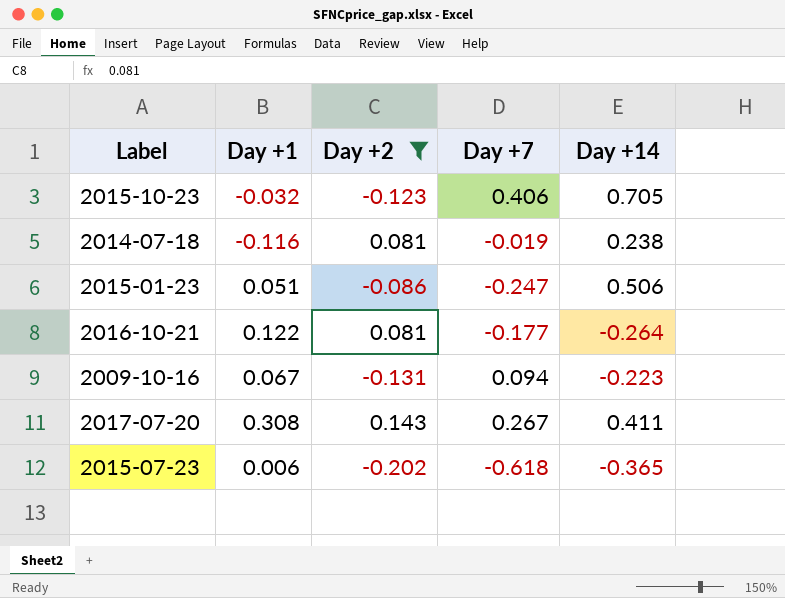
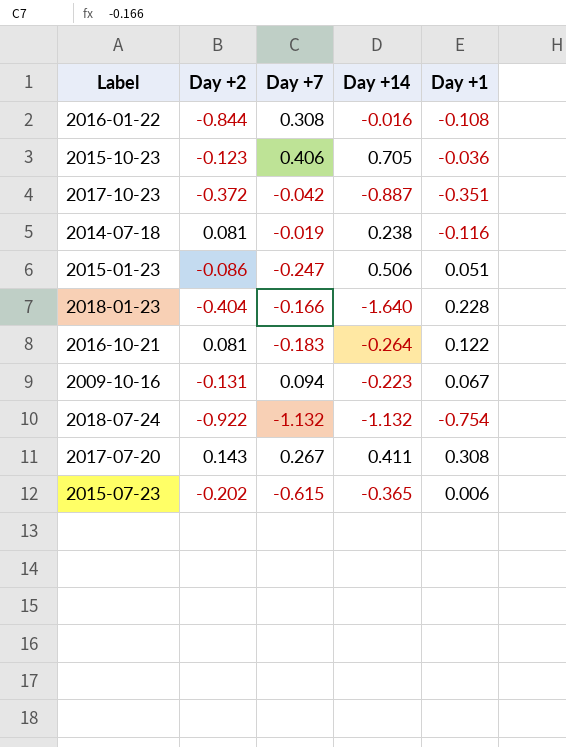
filter: Day +2 >= -0.202 -> none
column Day +1 | position: 2 -> 5
2015-10-23 | Day +1: -0.032 -> -0.036
2016-10-21 | Day +7: -0.177 -> -0.183
2015-07-23 | Day +7: -0.618 -> -0.615

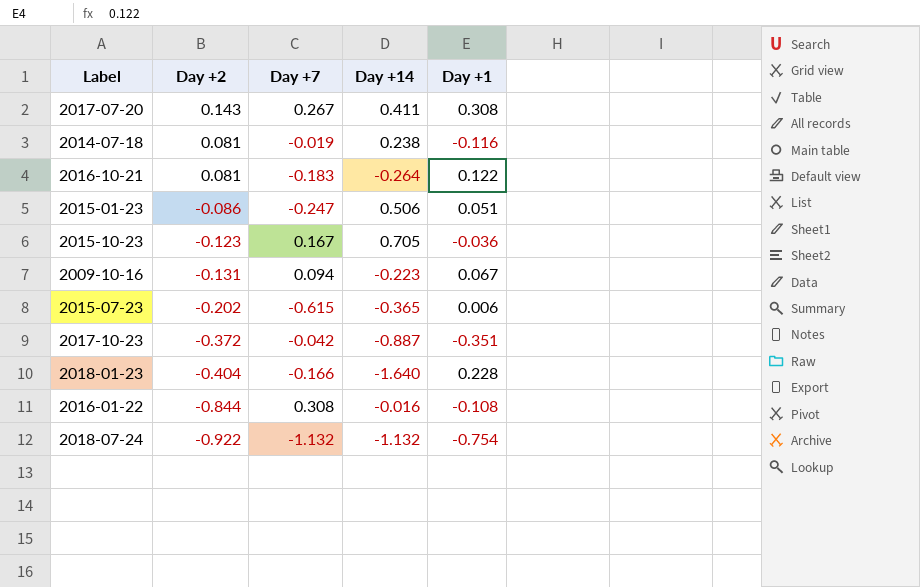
row order: none -> Day +2 descending
2015-10-23 | Day +7: 0.406 -> 0.167

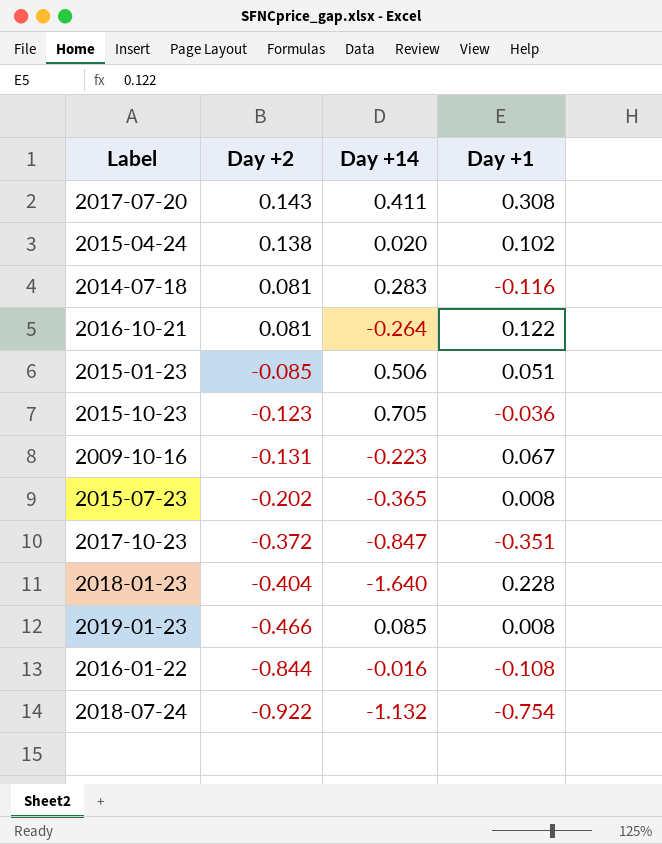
column Day +7 | position: 3 -> none
row 2015-04-24: none -> 0.138 | 0.020 | 0.102
2014-07-18 | Day +14: 0.238 -> 0.283
2015-01-23 | Day +2: -0.086 -> -0.085
2015-07-23 | Day +1: 0.006 -> 0.008
2017-10-23 | Day +14: -0.887 -> -0.847
row 2019-01-23: none -> -0.466 | 0.085 | 0.008

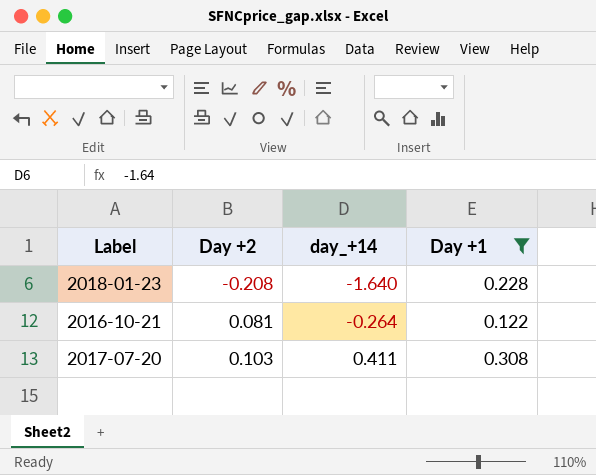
filter: none -> Day +1 >= 0.122
row order: Day +2 descending -> Day +2 ascending
column name: Day +14 -> day_+14
2018-01-23 | Day +2: -0.404 -> -0.208
2017-07-20 | Day +2: 0.143 -> 0.103

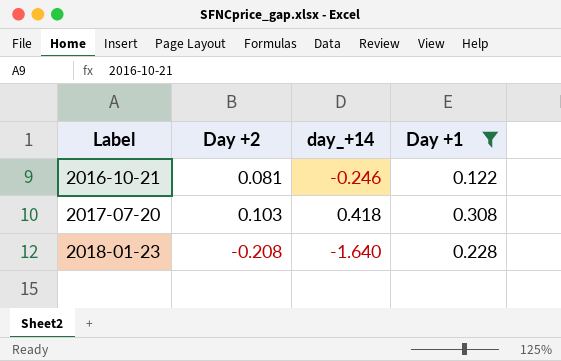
row order: Day +2 ascending -> Label ascending
2016-10-21 | day_+14: -0.264 -> -0.246
2017-07-20 | day_+14: 0.411 -> 0.418

